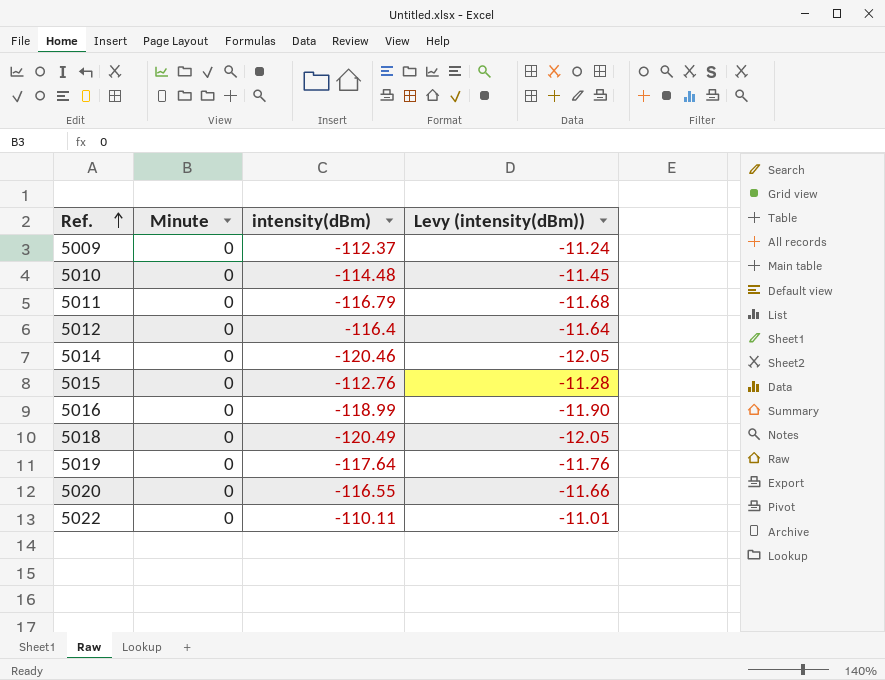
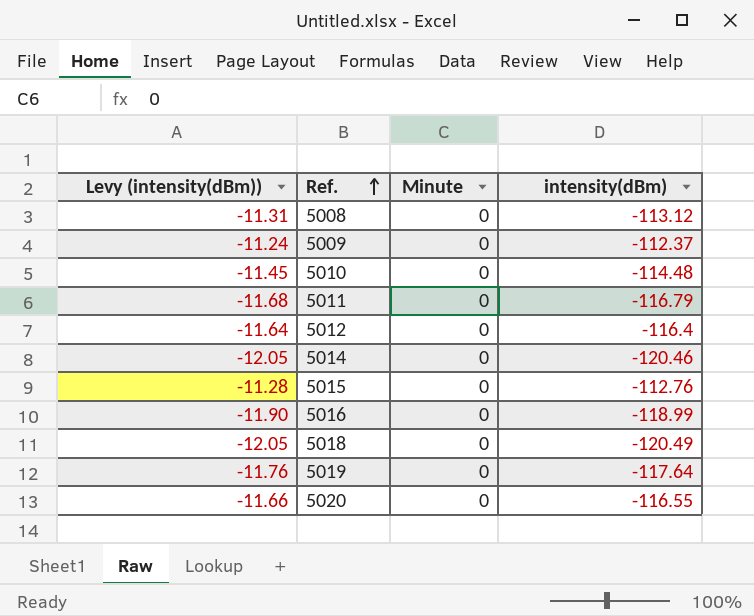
column Levy (intensity(dBm)) | position: 4 -> 1
row 5022: 0 | -110.11 | -11.01 -> none
row 5008: none -> -11.31 | 0 | -113.12

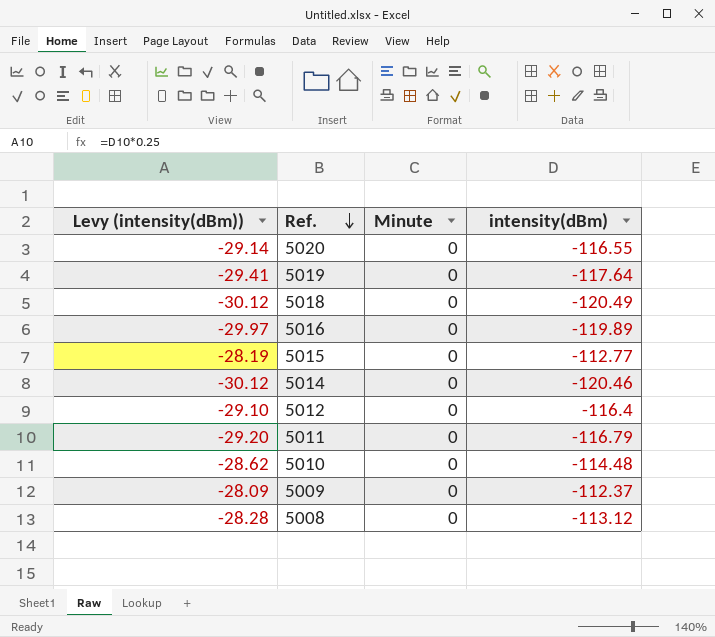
row order: Ref. ascending -> Ref. descending
column Levy (intensity(dBm)) | formula: [intensity(dBm)] * 0.1 -> [intensity(dBm)] * 0.25
5016 | intensity(dBm): -118.99 -> -119.89
5015 | intensity(dBm): -112.76 -> -112.77

